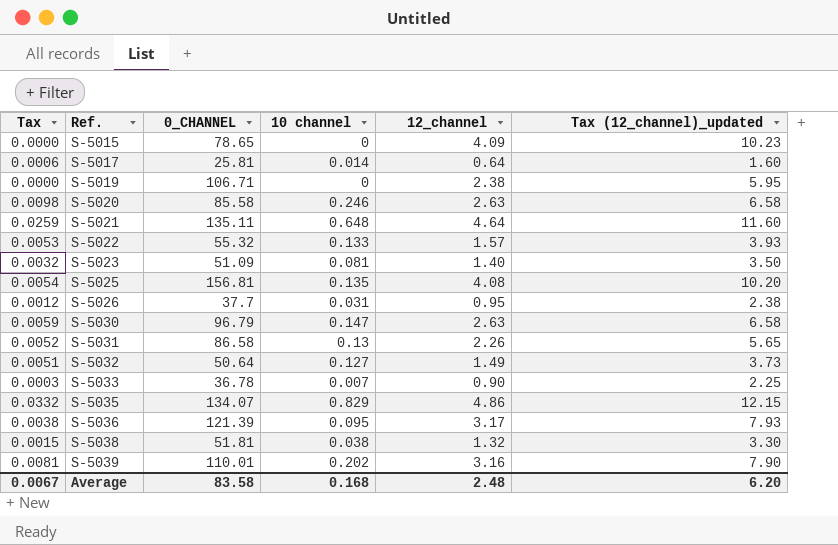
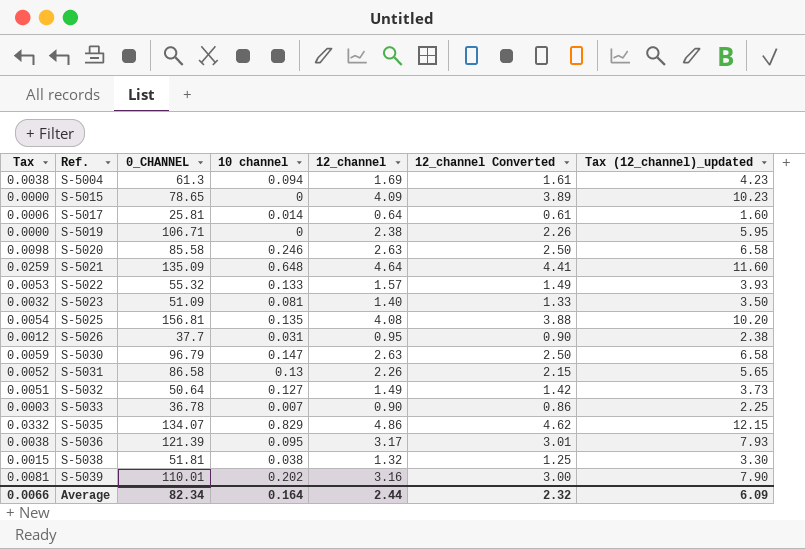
column 12_channel Converted | formula: none -> [12_channel] * 0.95
row S-5004: none -> 0.0038 | 61.3 | 0.094 | 1.69 | 1.61 | 4.23
S-5021 | 0_CHANNEL: 135.11 -> 135.09
Average | Tax: 0.0067 -> 0.0066
Average | 0_CHANNEL: 83.58 -> 82.34
Average | 10 channel: 0.168 -> 0.164
Average | 12_channel: 2.48 -> 2.44
Average | Tax (12_channel)_updated: 6.20 -> 6.09

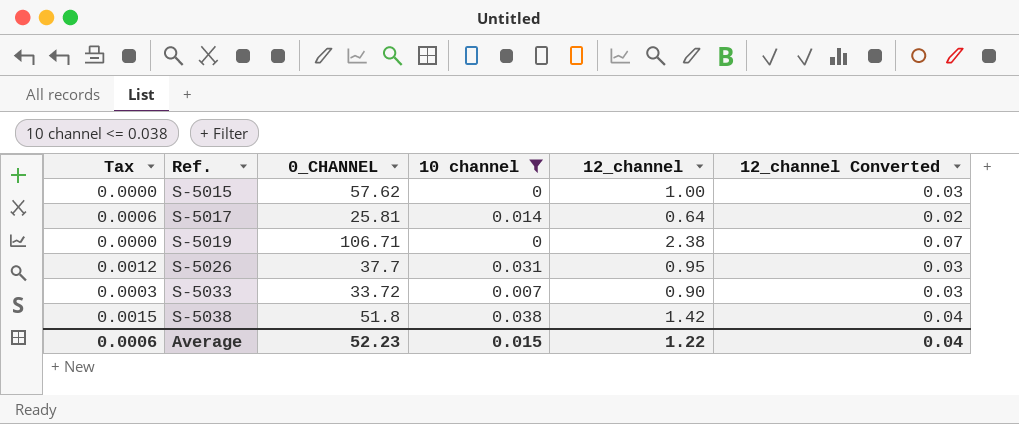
filter: none -> 10 channel <= 0.038
column Tax (12_channel)_updated | formula: [12_channel] * 2.5 -> none
column 12_channel Converted | formula: [12_channel] * 0.95 -> [12_channel] * 0.03
S-5015 | 0_CHANNEL: 78.65 -> 57.62
S-5015 | 12_channel: 4.09 -> 1.00
S-5033 | 0_CHANNEL: 36.78 -> 33.72
S-5038 | 0_CHANNEL: 51.81 -> 51.8
S-5038 | 12_channel: 1.32 -> 1.42
Average | Tax: 0.0066 -> 0.0006
Average | 0_CHANNEL: 82.34 -> 52.23
Average | 10 channel: 0.164 -> 0.015
Average | 12_channel: 2.44 -> 1.22
Average | 12_channel Converted: 2.32 -> 0.04

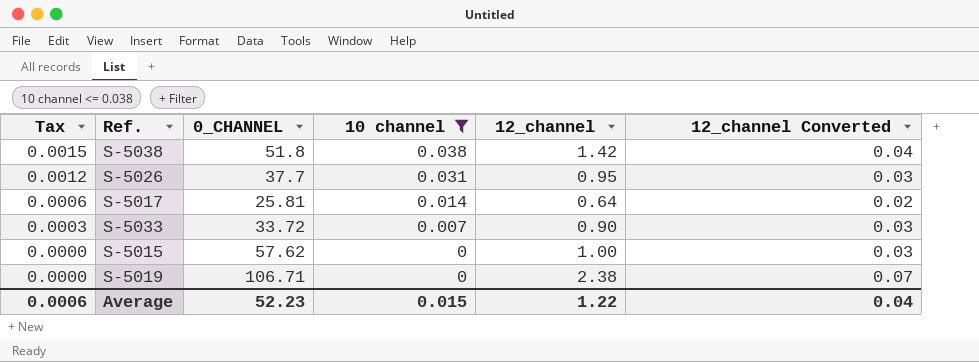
row order: Ref. ascending -> Tax descending

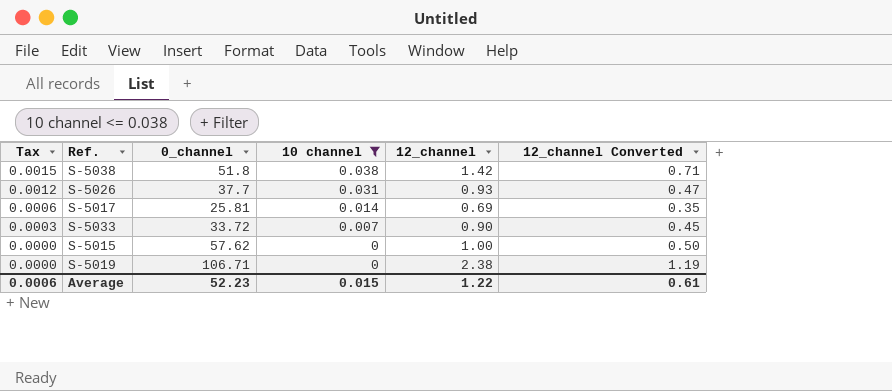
column name: 0_CHANNEL -> 0_channel
column 12_channel Converted | formula: [12_channel] * 0.03 -> [12_channel] * 0.5
S-5026 | 12_channel: 0.95 -> 0.93
S-5017 | 12_channel: 0.64 -> 0.69
Average | 12_channel Converted: 0.04 -> 0.61

